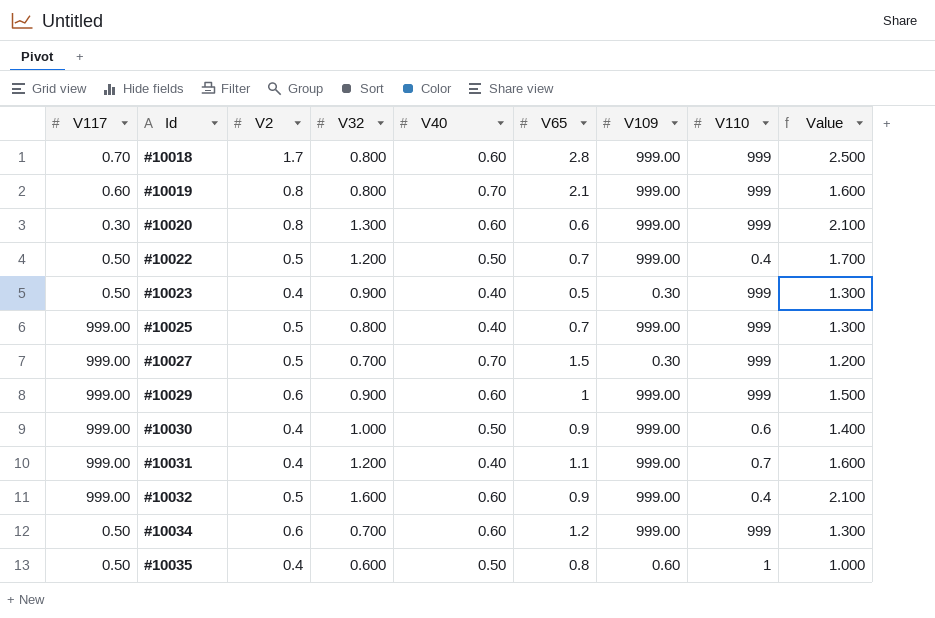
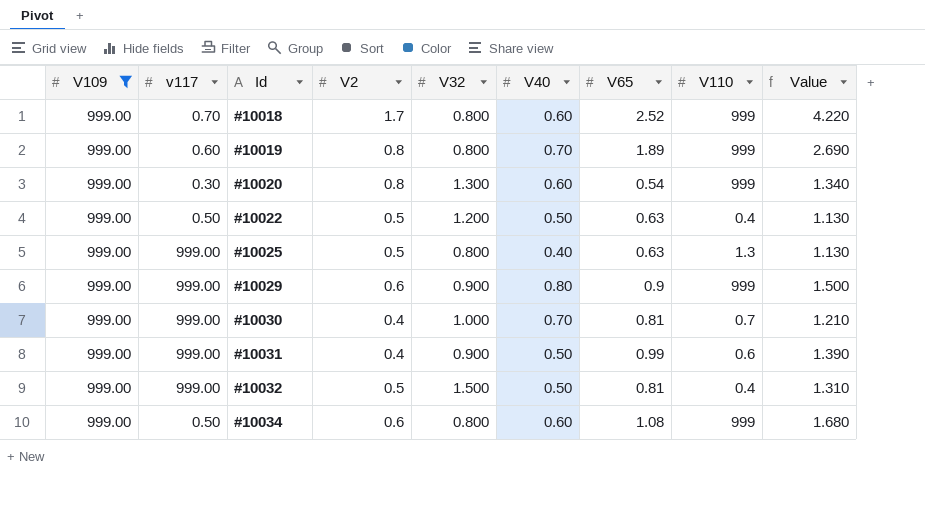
filter: none -> V109 = 999.00
column V109 | position: 7 -> 1
column name: V117 -> v117
column Value | formula: [V2] + [V32] -> [V2] + [V65]
#10018 | V65: 2.8 -> 2.52
#10019 | V65: 2.1 -> 1.89
#10020 | V65: 0.6 -> 0.54
#10022 | V65: 0.7 -> 0.63
#10025 | V65: 0.7 -> 0.63
#10025 | V110: 999 -> 1.3
#10029 | V40: 0.60 -> 0.80
#10029 | V65: 1 -> 0.9
#10030 | V40: 0.50 -> 0.70
#10030 | V65: 0.9 -> 0.81
#10030 | V110: 0.6 -> 0.7
#10031 | V32: 1.200 -> 0.900
#10031 | V40: 0.40 -> 0.50
#10031 | V65: 1.1 -> 0.99
#10031 | V110: 0.7 -> 0.6
#10032 | V32: 1.600 -> 1.500
#10032 | V40: 0.60 -> 0.50
#10032 | V65: 0.9 -> 0.81
#10034 | V32: 0.700 -> 0.800
#10034 | V65: 1.2 -> 1.08

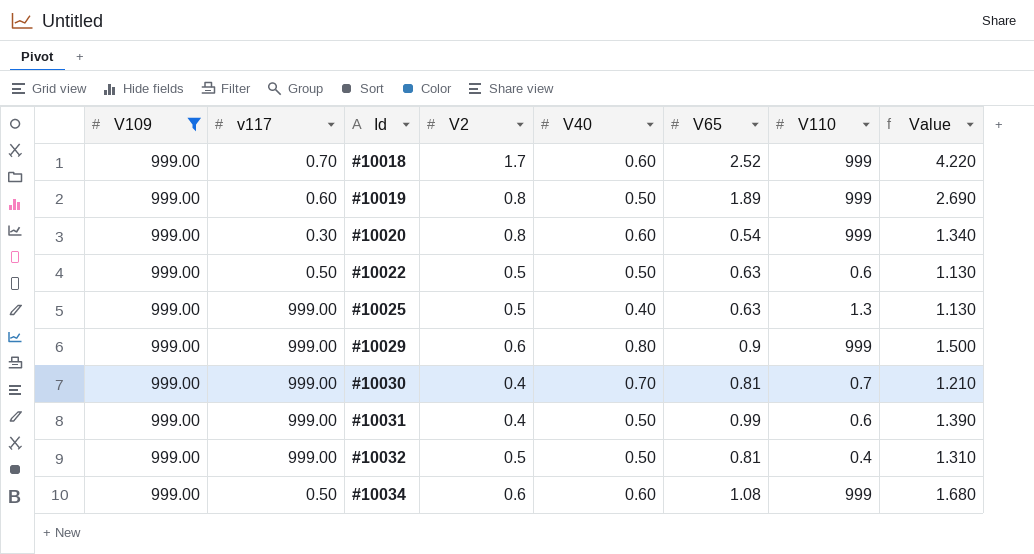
column V32 | position: 5 -> none
#10019 | V40: 0.70 -> 0.50
#10022 | V110: 0.4 -> 0.6

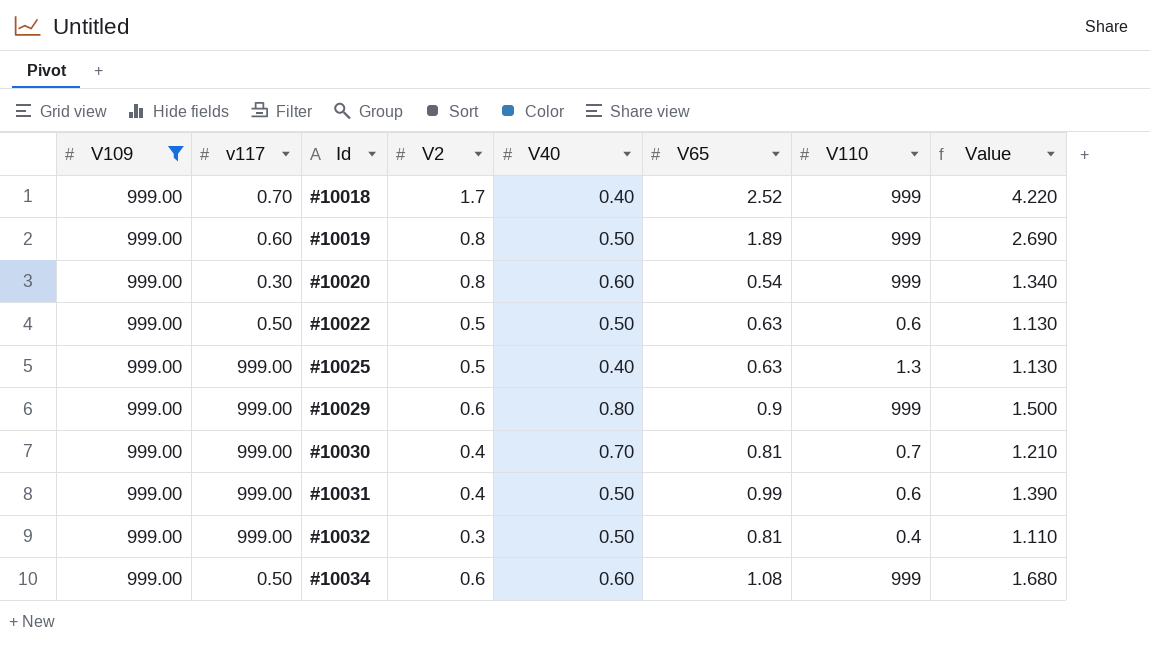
#10018 | V40: 0.60 -> 0.40
#10032 | V2: 0.5 -> 0.3
#10032 | Value: 1.310 -> 1.110

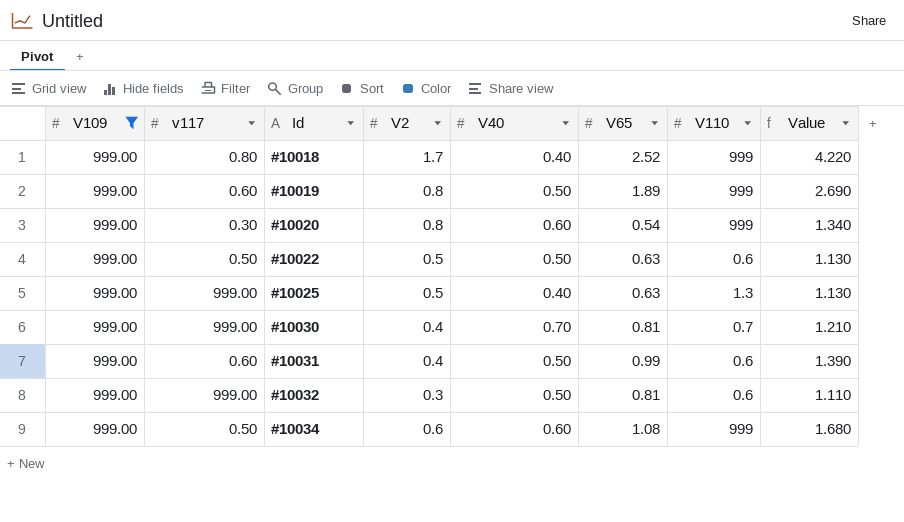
row #10029: 999.00 | 999.00 | 0.6 | 0.80 | 0.9 | 999 | 1.500 -> none
#10018 | v117: 0.70 -> 0.80
#10031 | v117: 999.00 -> 0.60
#10032 | V110: 0.4 -> 0.6

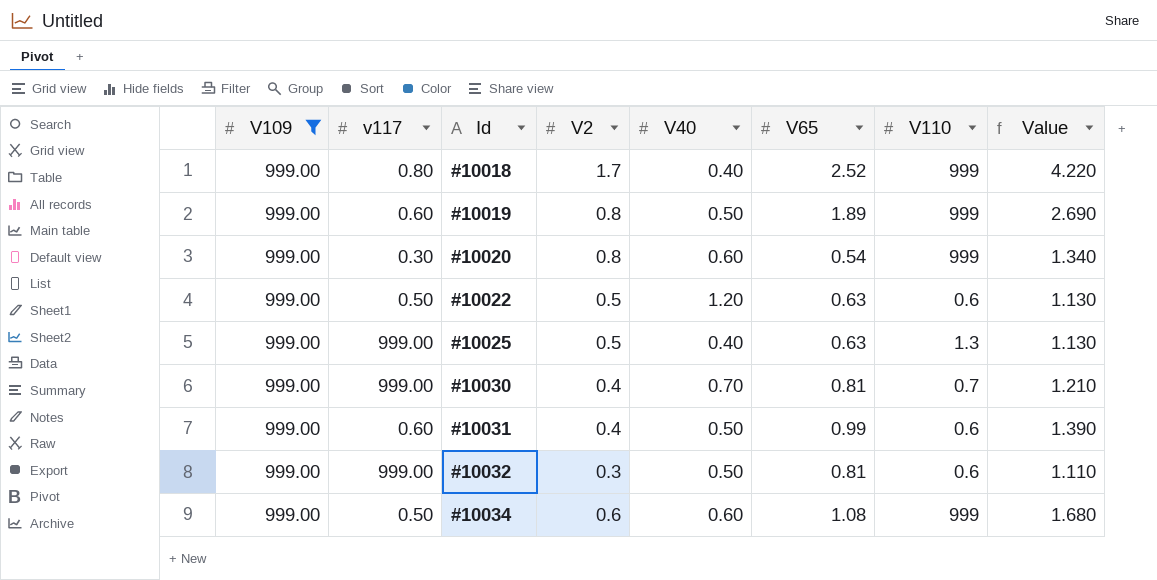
#10022 | V40: 0.50 -> 1.20

